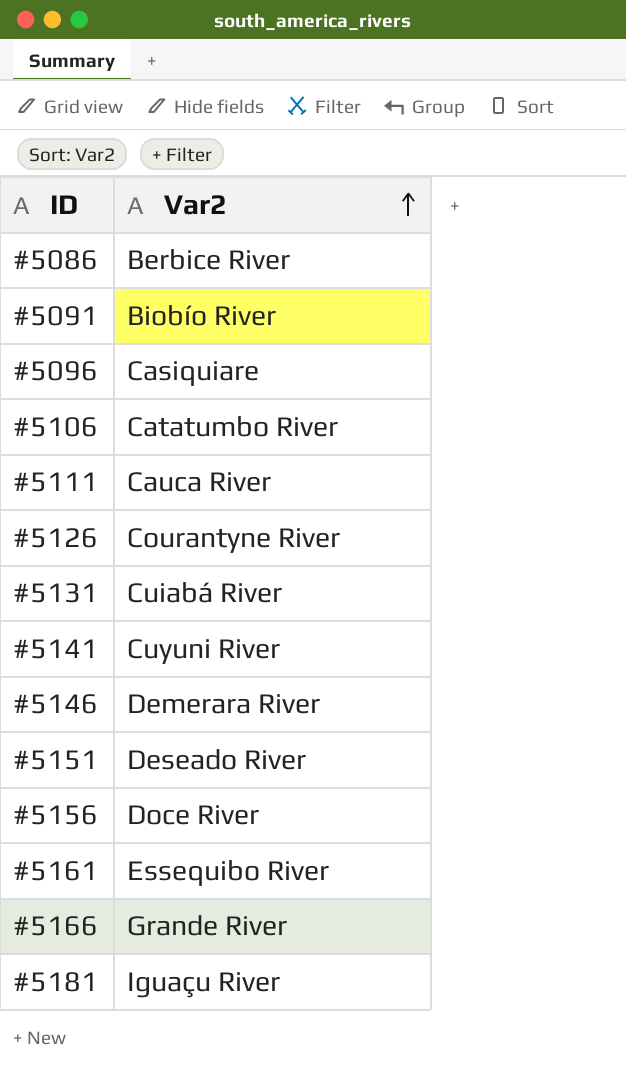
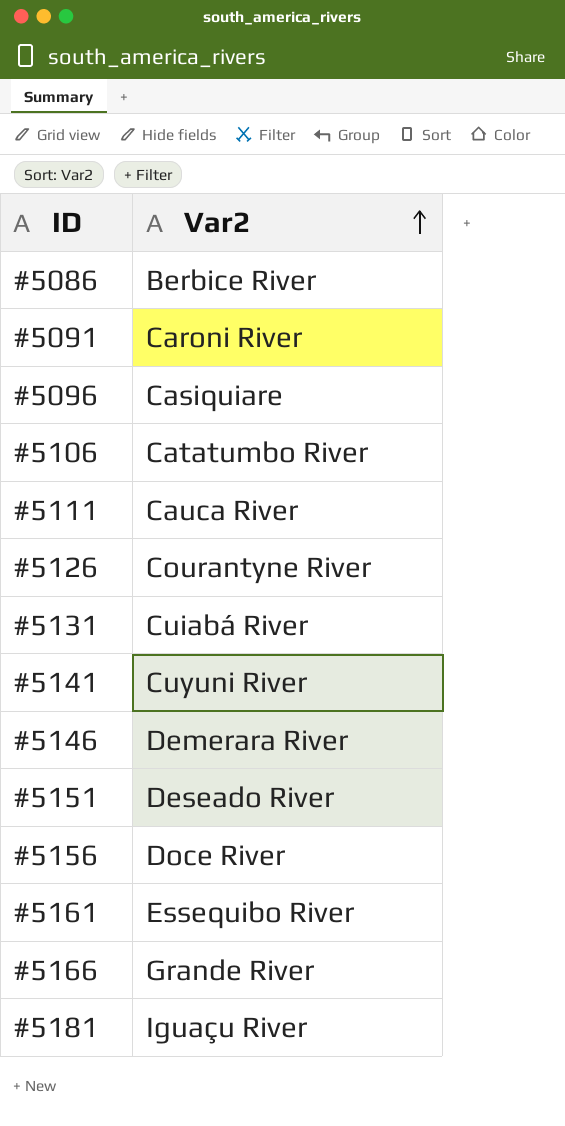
#5091 | Var2: Biobío River -> Caroni River

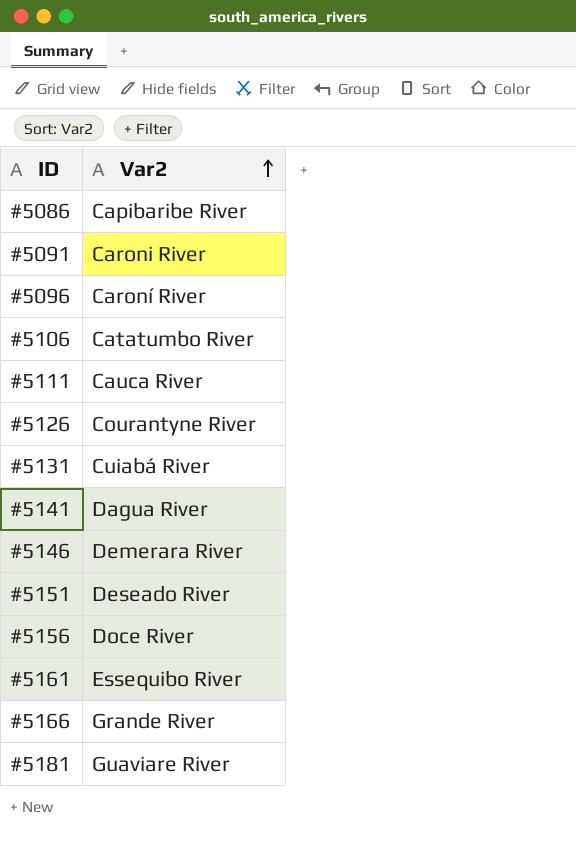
#5086 | Var2: Berbice River -> Capibaribe River
#5096 | Var2: Casiquiare -> Caroní River
#5141 | Var2: Cuyuni River -> Dagua River
#5181 | Var2: Iguaçu River -> Guaviare River

